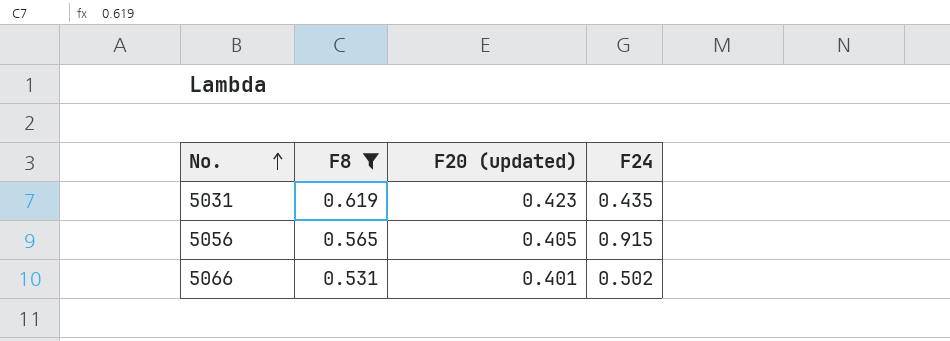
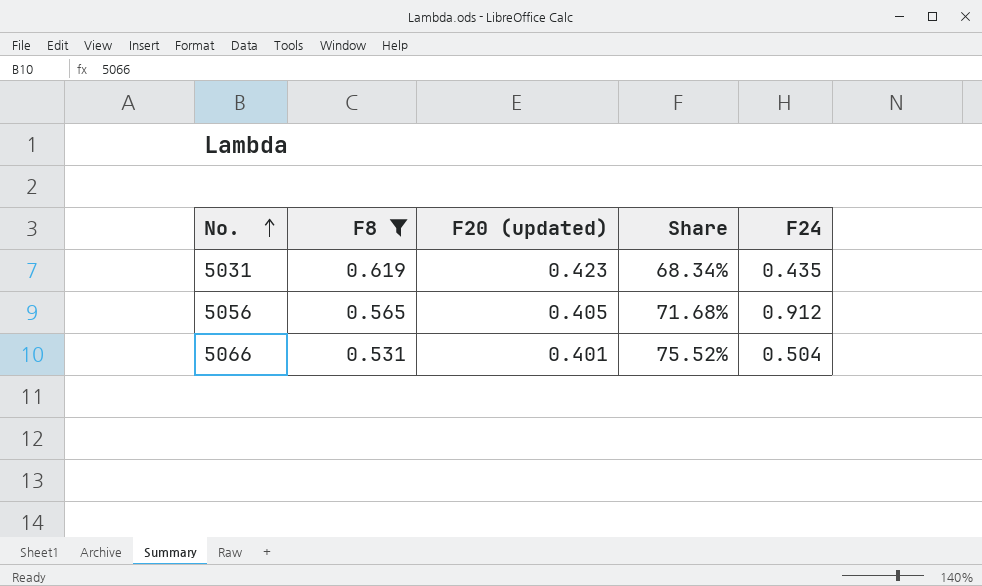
column Share | formula: none -> [F20 (updated)] / [F8]
5056 | F24: 0.915 -> 0.912
5066 | F24: 0.502 -> 0.504

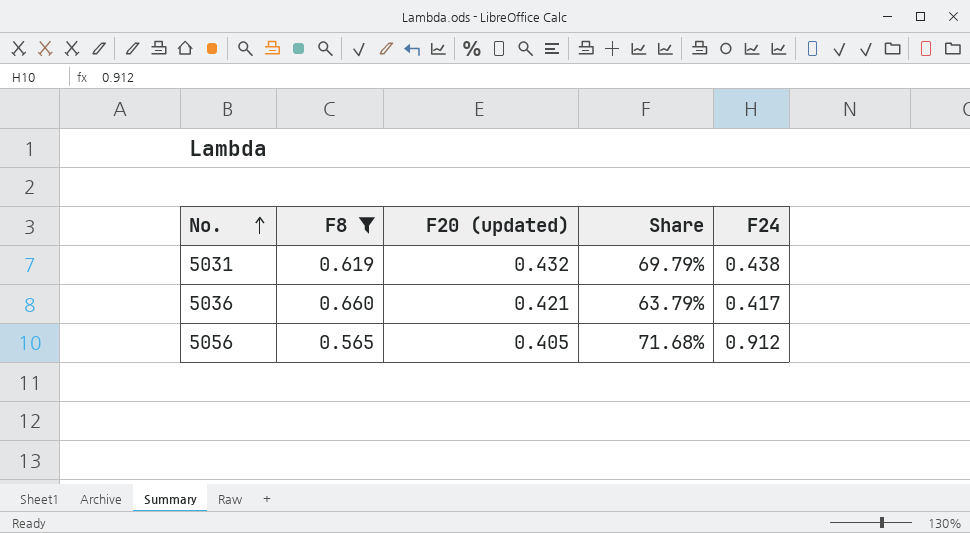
row 5066: 0.531 | 0.401 | 75.52% | 0.504 -> none
5031 | F20 (updated): 0.423 -> 0.432
5031 | Share: 68.34% -> 69.79%
5031 | F24: 0.435 -> 0.438
row 5036: none -> 0.660 | 0.421 | 63.79% | 0.417

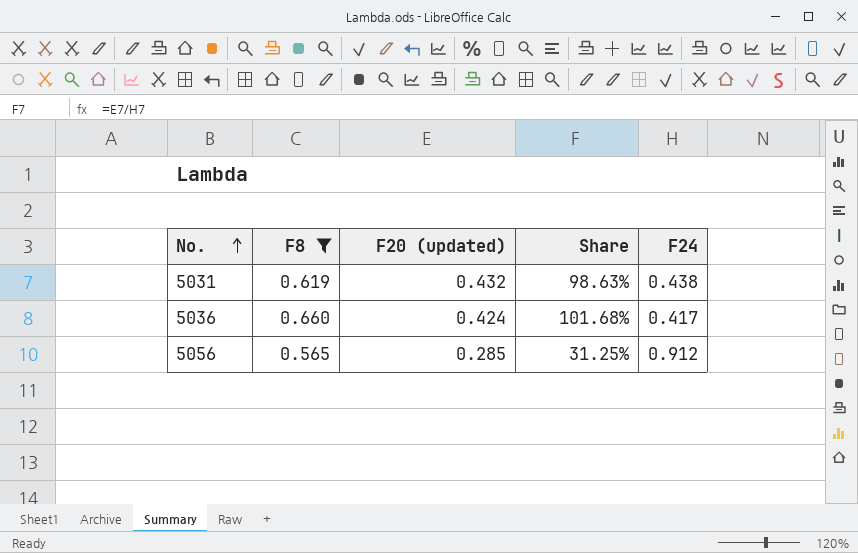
column Share | formula: [F20 (updated)] / [F8] -> [F20 (updated)] / [F24]
5036 | F20 (updated): 0.421 -> 0.424
5056 | F20 (updated): 0.405 -> 0.285

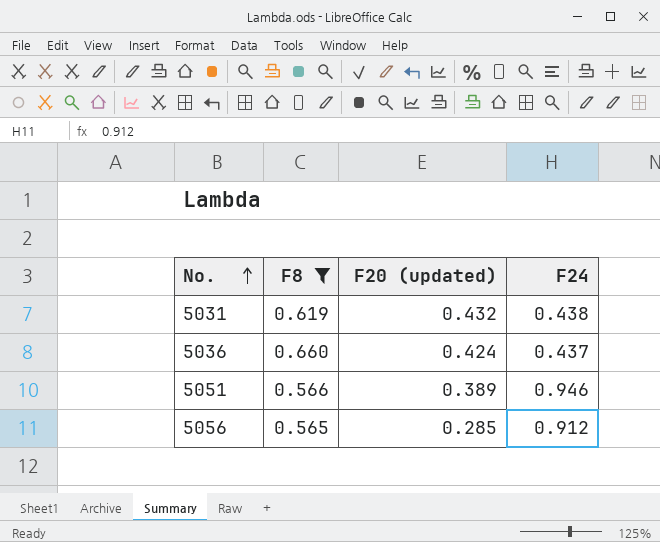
column Share | formula: [F20 (updated)] / [F24] -> none
5036 | F24: 0.417 -> 0.437
row 5051: none -> 0.566 | 0.389 | 0.946

